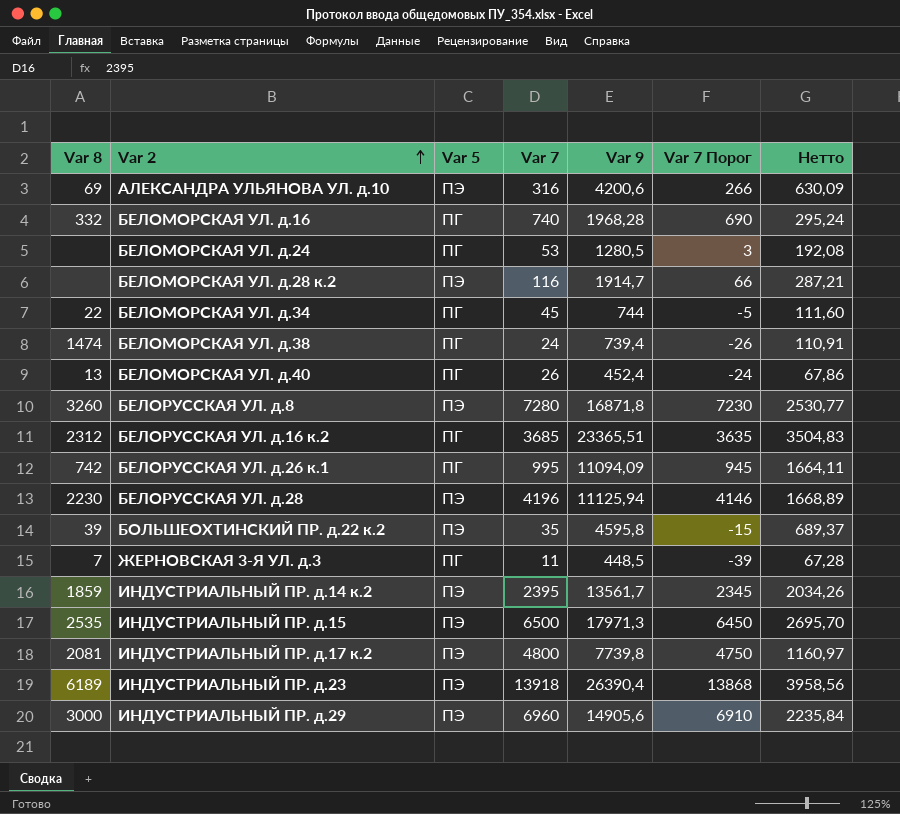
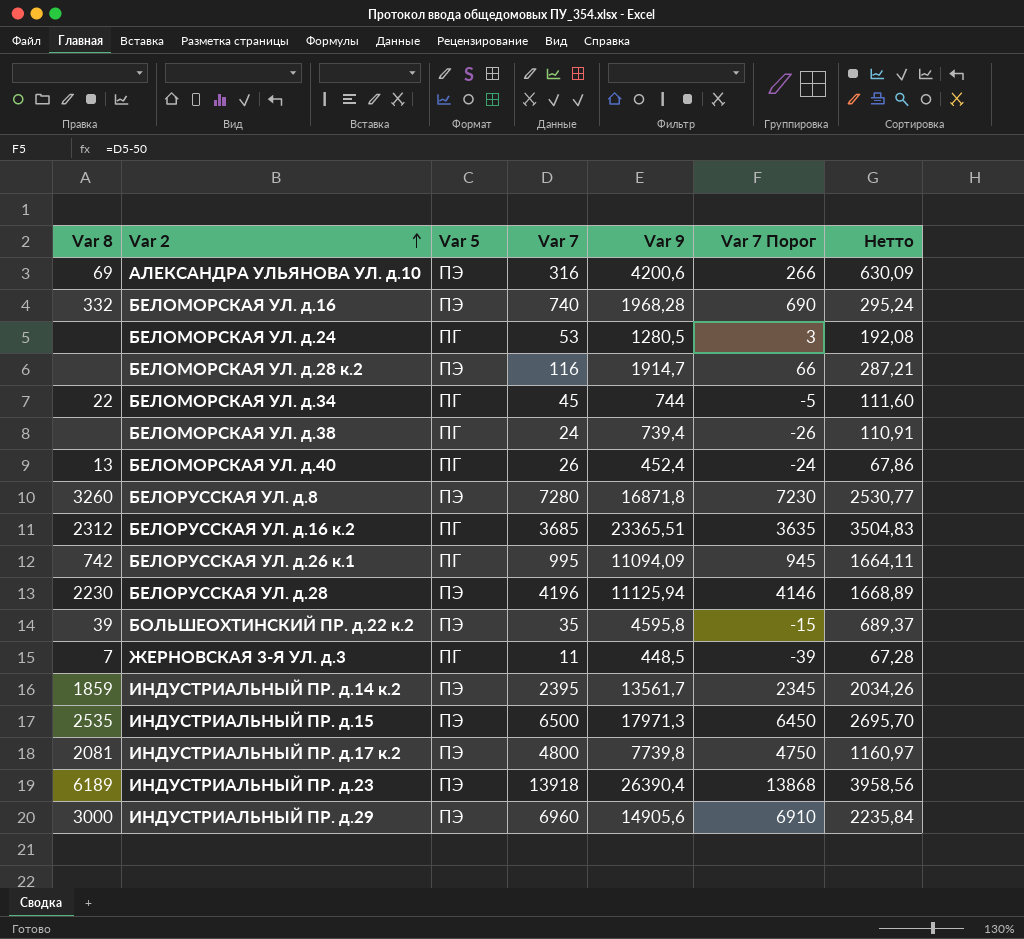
БЕЛОМОРСКАЯ УЛ. д.16 | Var 5: ПГ -> ПЭ
БЕЛОМОРСКАЯ УЛ. д.38 | Var 8: 1474 -> none

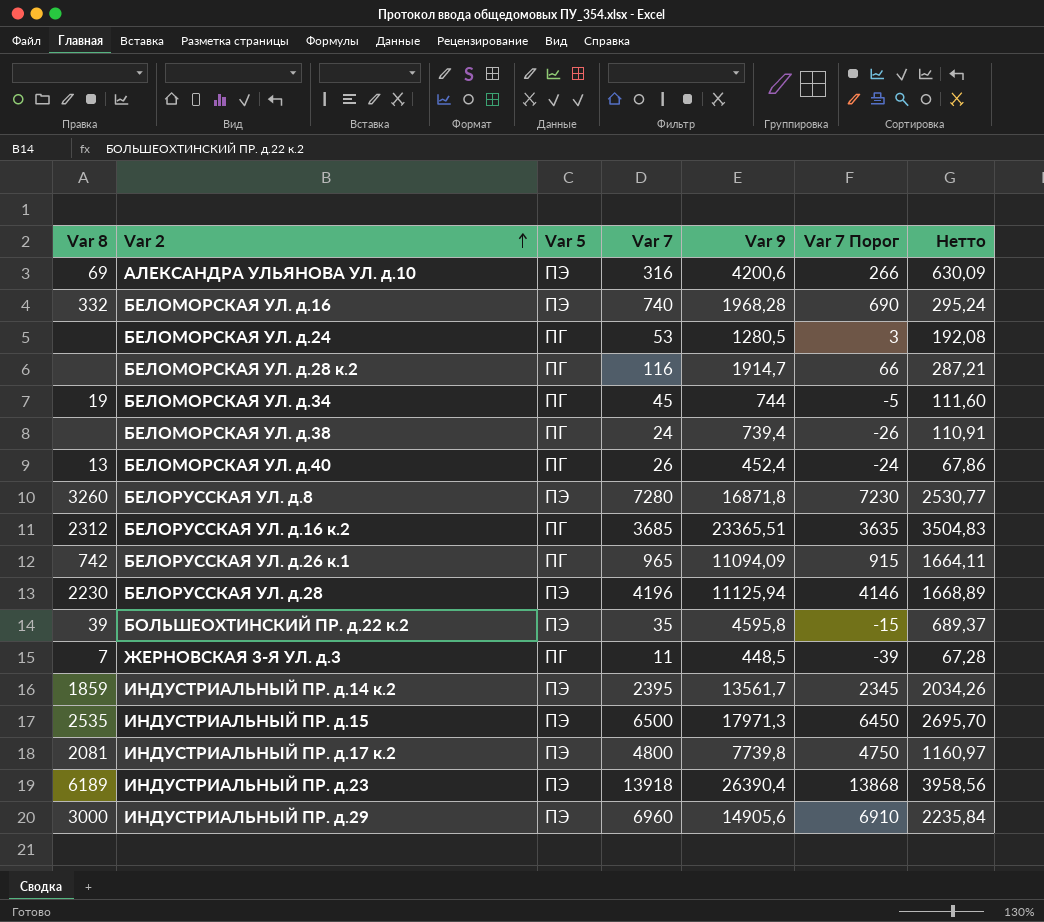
БЕЛОМОРСКАЯ УЛ. д.28 к.2 | Var 5: ПЭ -> ПГ
БЕЛОМОРСКАЯ УЛ. д.34 | Var 8: 22 -> 19
БЕЛОРУССКАЯ УЛ. д.26 к.1 | Var 7: 995 -> 965
БЕЛОРУССКАЯ УЛ. д.26 к.1 | Var 7 Порог: 945 -> 915

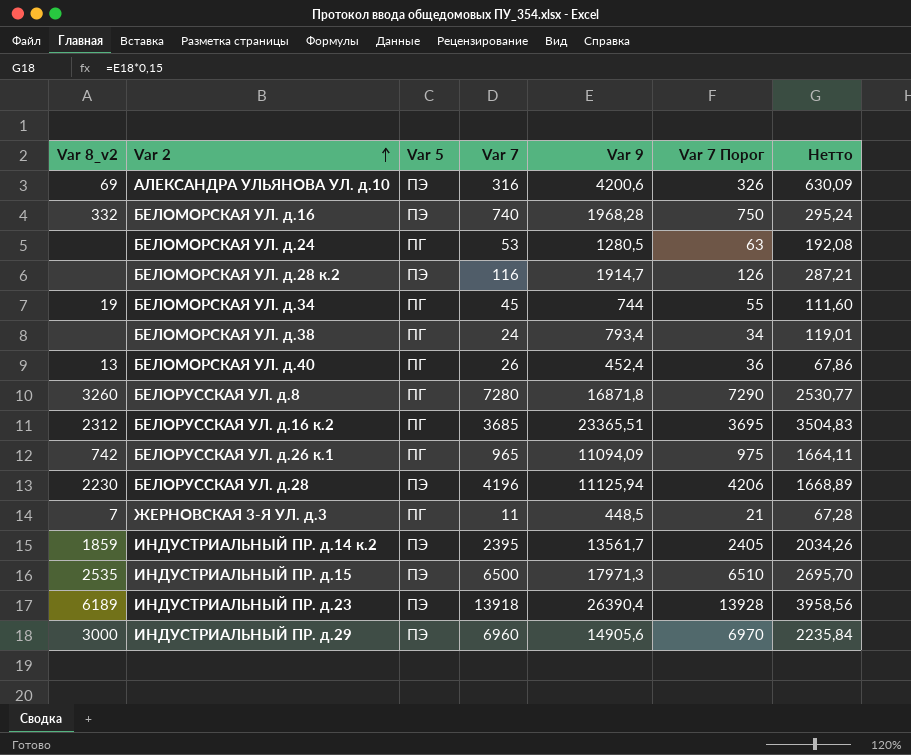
column name: Var 8 -> Var 8_v2
column Var 7 Порог | formula: [Var 7] - 50 -> [Var 7] + 10
row БОЛЬШЕОХТИНСКИЙ ПР. д.22 к.2: 39 | ПЭ | 35 | 4595,8 | -15 | 689,37 -> none
row ИНДУСТРИАЛЬНЫЙ ПР. д.17 к.2: 2081 | ПЭ | 4800 | 7739,8 | 4750 | 1160,97 -> none
БЕЛОМОРСКАЯ УЛ. д.28 к.2 | Var 5: ПГ -> ПЭ
БЕЛОМОРСКАЯ УЛ. д.38 | Var 9: 739,4 -> 793,4
БЕЛОМОРСКАЯ УЛ. д.38 | Нетто: 110,91 -> 119,01
БЕЛОРУССКАЯ УЛ. д.8 | Var 5: ПЭ -> ПГ

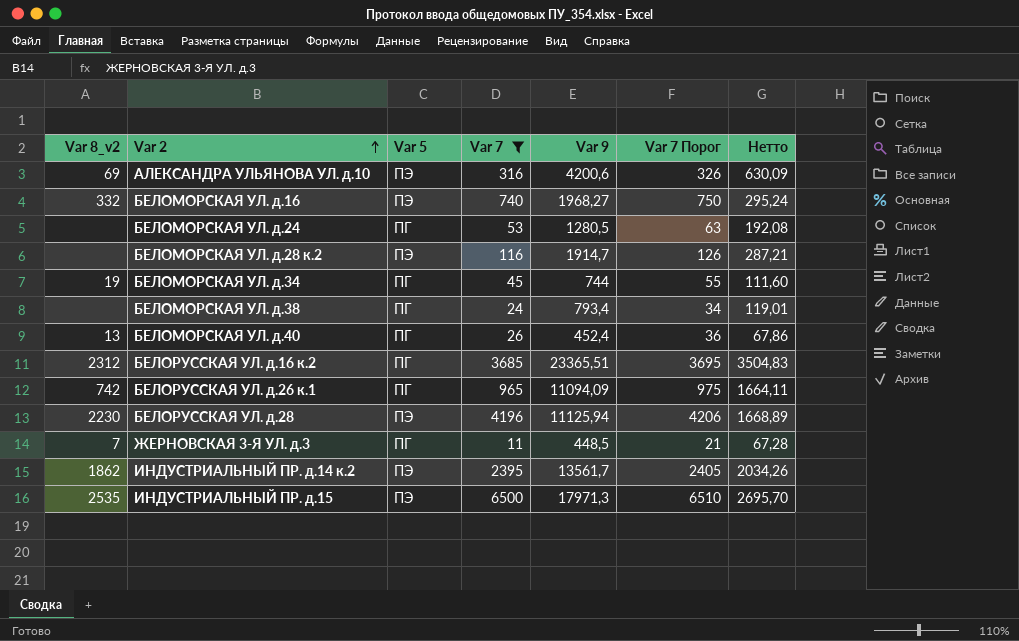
filter: none -> Var 7 <= 6500
БЕЛОМОРСКАЯ УЛ. д.16 | Var 9: 1968,28 -> 1968,27
ИНДУСТРИАЛЬНЫЙ ПР. д.14 к.2 | Var 8_v2: 1859 -> 1862

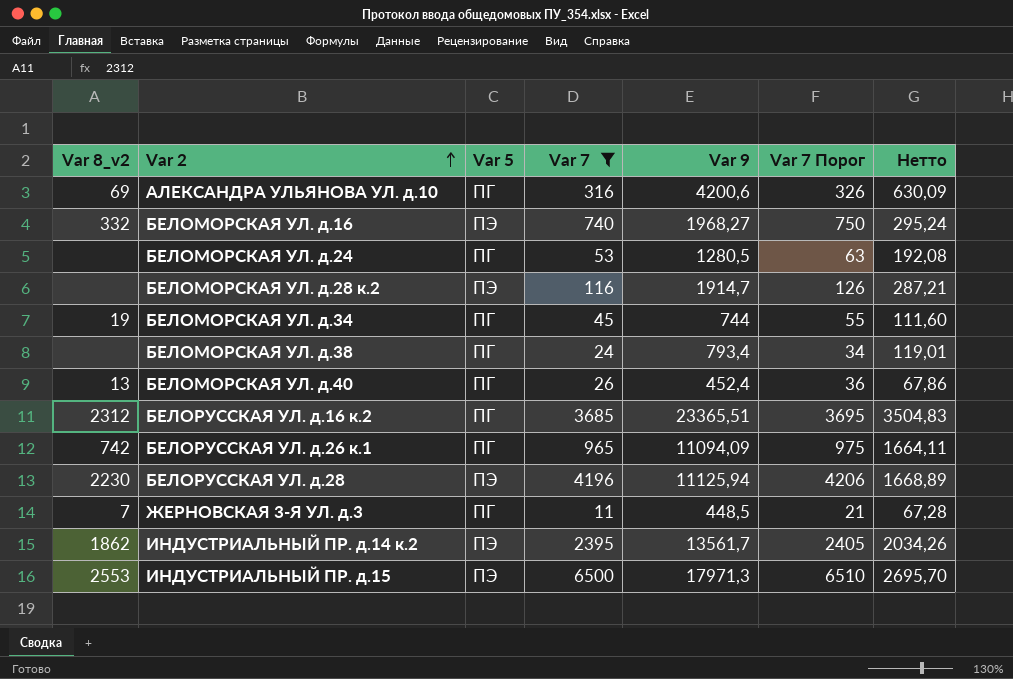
АЛЕКСАНДРА УЛЬЯНОВА УЛ. д.10 | Var 5: ПЭ -> ПГ
ИНДУСТРИАЛЬНЫЙ ПР. д.15 | Var 8_v2: 2535 -> 2553

